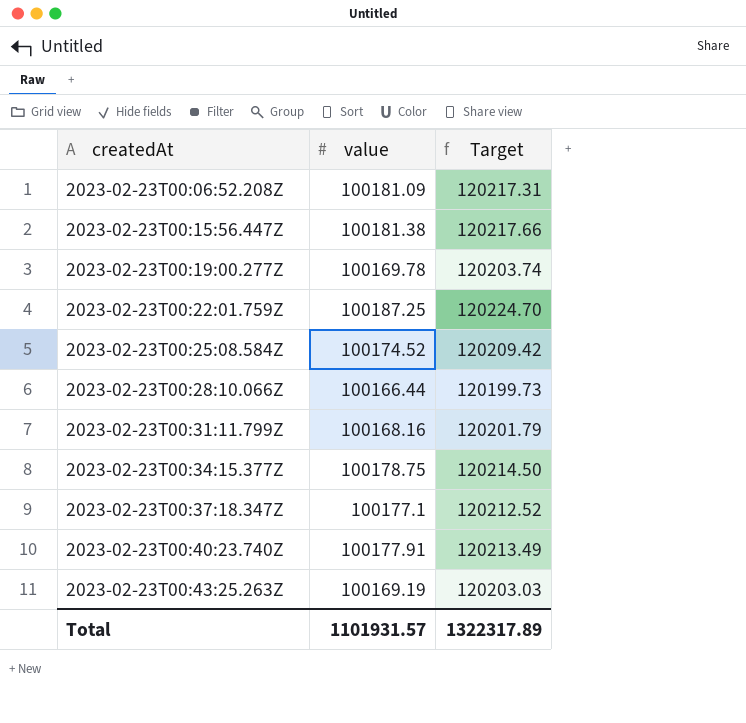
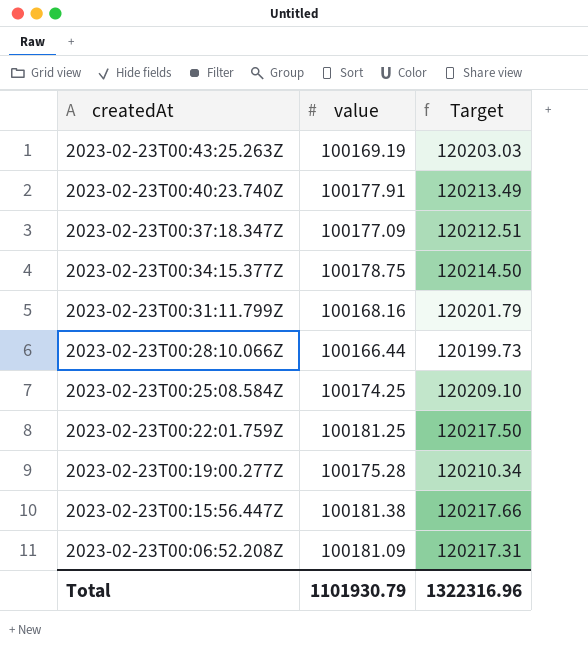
row order: createdAt ascending -> createdAt descending
2023-02-23T00:37:18.347Z | value: 100177.1 -> 100177.09
2023-02-23T00:37:18.347Z | Target: 120212.52 -> 120212.51
2023-02-23T00:25:08.584Z | value: 100174.52 -> 100174.25
2023-02-23T00:25:08.584Z | Target: 120209.42 -> 120209.10
2023-02-23T00:22:01.759Z | value: 100187.25 -> 100181.25
2023-02-23T00:22:01.759Z | Target: 120224.70 -> 120217.50
2023-02-23T00:19:00.277Z | value: 100169.78 -> 100175.28
2023-02-23T00:19:00.277Z | Target: 120203.74 -> 120210.34
Total | value: 1101931.57 -> 1101930.79
Total | Target: 1322317.89 -> 1322316.96

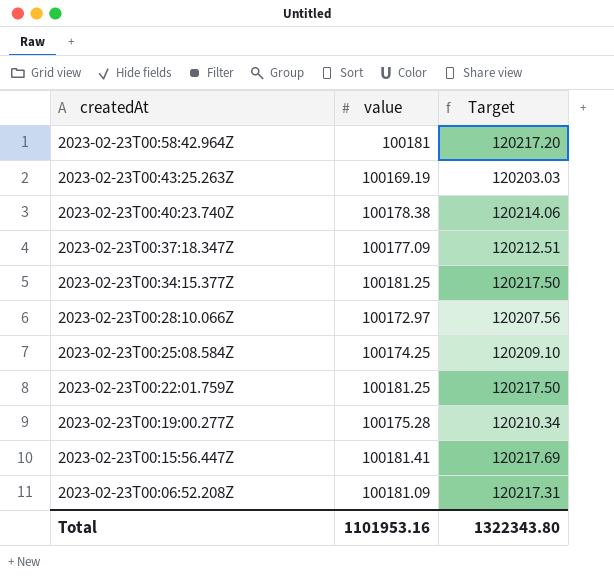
row 2023-02-23T00:31:11.799Z: 100168.16 | 120201.79 -> none
row 2023-02-23T00:58:42.964Z: none -> 100181 | 120217.20
2023-02-23T00:40:23.740Z | value: 100177.91 -> 100178.38
2023-02-23T00:40:23.740Z | Target: 120213.49 -> 120214.06
2023-02-23T00:34:15.377Z | value: 100178.75 -> 100181.25
2023-02-23T00:34:15.377Z | Target: 120214.50 -> 120217.50
2023-02-23T00:28:10.066Z | value: 100166.44 -> 100172.97
2023-02-23T00:28:10.066Z | Target: 120199.73 -> 120207.56
2023-02-23T00:15:56.447Z | value: 100181.38 -> 100181.41
2023-02-23T00:15:56.447Z | Target: 120217.66 -> 120217.69
Total | value: 1101930.79 -> 1101953.16
Total | Target: 1322316.96 -> 1322343.80

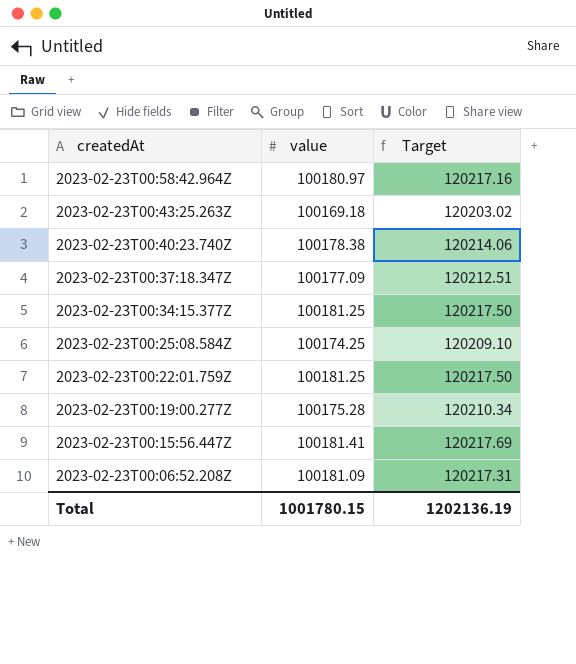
row 2023-02-23T00:28:10.066Z: 100172.97 | 120207.56 -> none
2023-02-23T00:58:42.964Z | value: 100181 -> 100180.97
2023-02-23T00:58:42.964Z | Target: 120217.20 -> 120217.16
2023-02-23T00:43:25.263Z | value: 100169.19 -> 100169.18
2023-02-23T00:43:25.263Z | Target: 120203.03 -> 120203.02
Total | value: 1101953.16 -> 1001780.15
Total | Target: 1322343.80 -> 1202136.19

